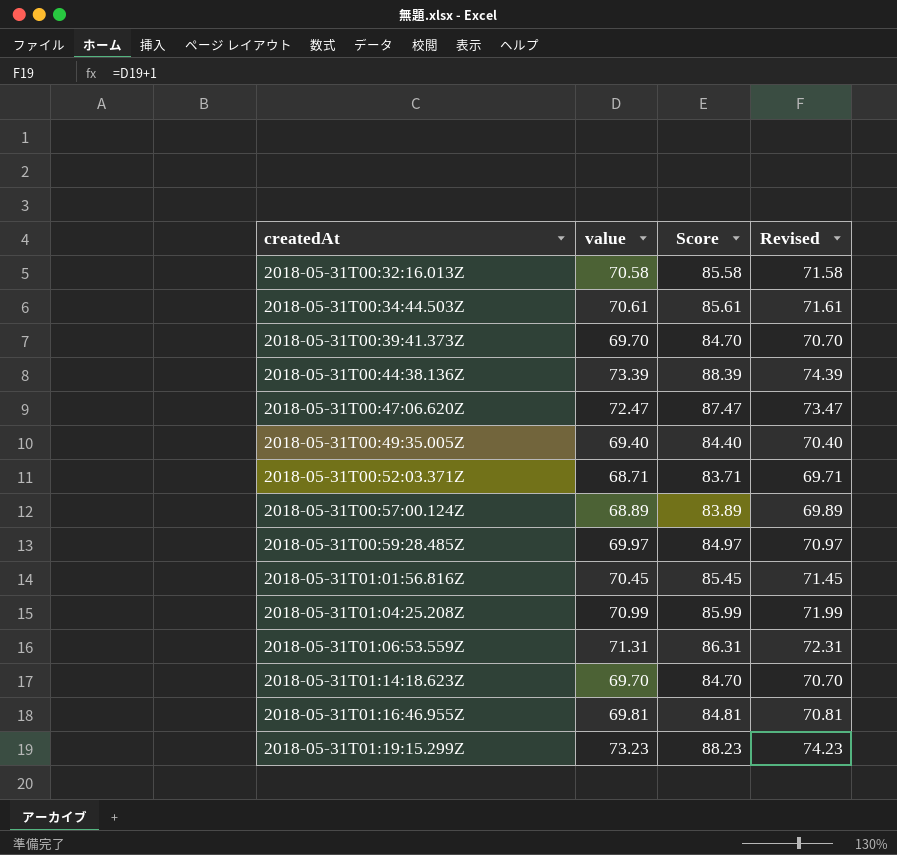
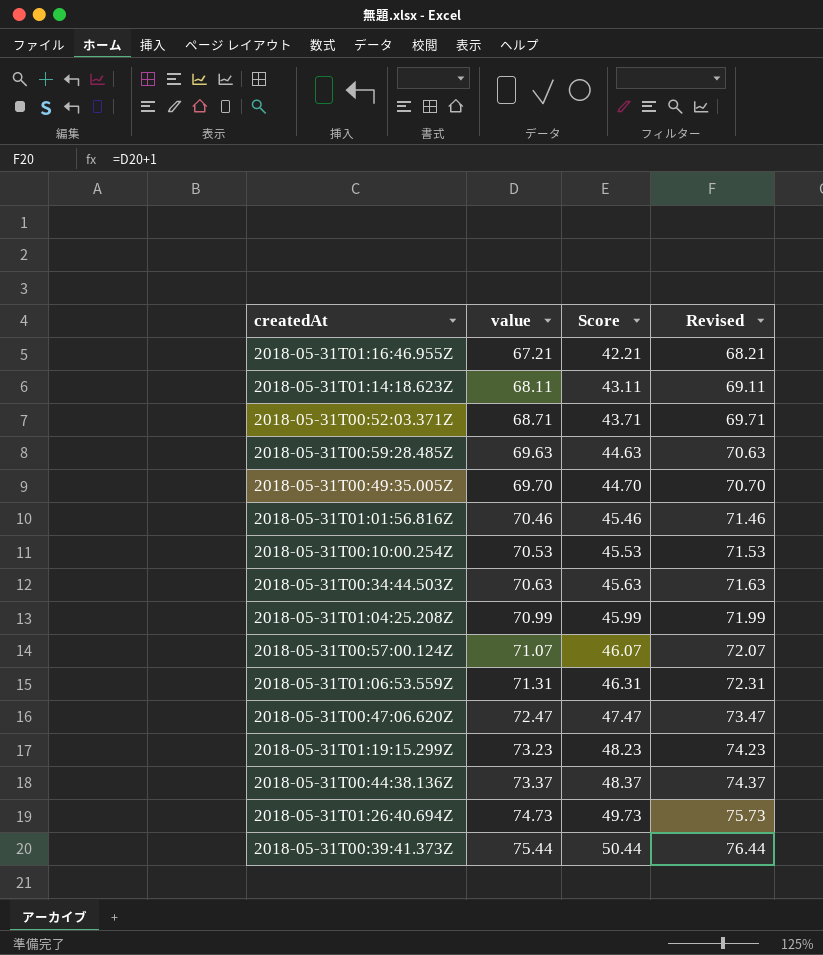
row order: createdAt ascending -> value ascending
column Score | formula: [value] + 15 -> [value] - 25
row 2018-05-31T00:32:16.013Z: 70.58 | 85.58 | 71.58 -> none
2018-05-31T01:16:46.955Z | value: 69.81 -> 67.21
2018-05-31T01:16:46.955Z | Revised: 70.81 -> 68.21
2018-05-31T01:14:18.623Z | value: 69.70 -> 68.11
2018-05-31T01:14:18.623Z | Revised: 70.70 -> 69.11
2018-05-31T00:59:28.485Z | value: 69.97 -> 69.63
2018-05-31T00:59:28.485Z | Revised: 70.97 -> 70.63
2018-05-31T00:49:35.005Z | value: 69.40 -> 69.70
2018-05-31T00:49:35.005Z | Revised: 70.40 -> 70.70
2018-05-31T01:01:56.816Z | value: 70.45 -> 70.46
2018-05-31T01:01:56.816Z | Revised: 71.45 -> 71.46
row 2018-05-31T00:10:00.254Z: none -> 70.53 | 45.53 | 71.53
2018-05-31T00:34:44.503Z | value: 70.61 -> 70.63
2018-05-31T00:34:44.503Z | Revised: 71.61 -> 71.63
2018-05-31T00:57:00.124Z | value: 68.89 -> 71.07
2018-05-31T00:57:00.124Z | Revised: 69.89 -> 72.07
2018-05-31T00:44:38.136Z | value: 73.39 -> 73.37
2018-05-31T00:44:38.136Z | Revised: 74.39 -> 74.37
row 2018-05-31T01:26:40.694Z: none -> 74.73 | 49.73 | 75.73
2018-05-31T00:39:41.373Z | value: 69.70 -> 75.44
2018-05-31T00:39:41.373Z | Revised: 70.70 -> 76.44

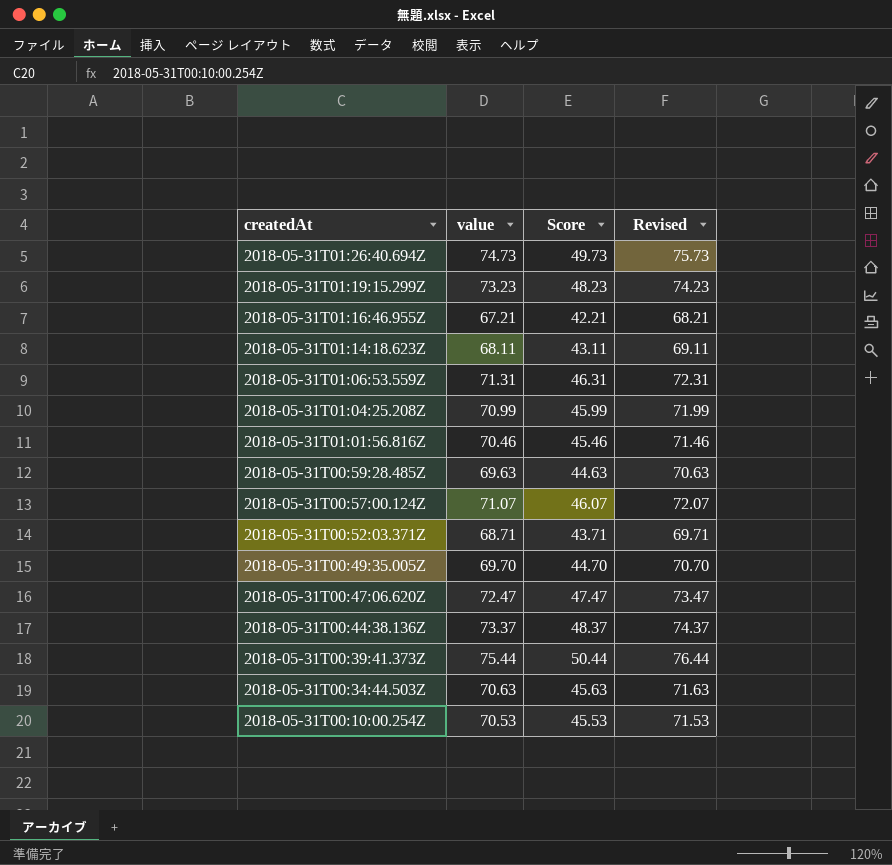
row order: value ascending -> createdAt descending

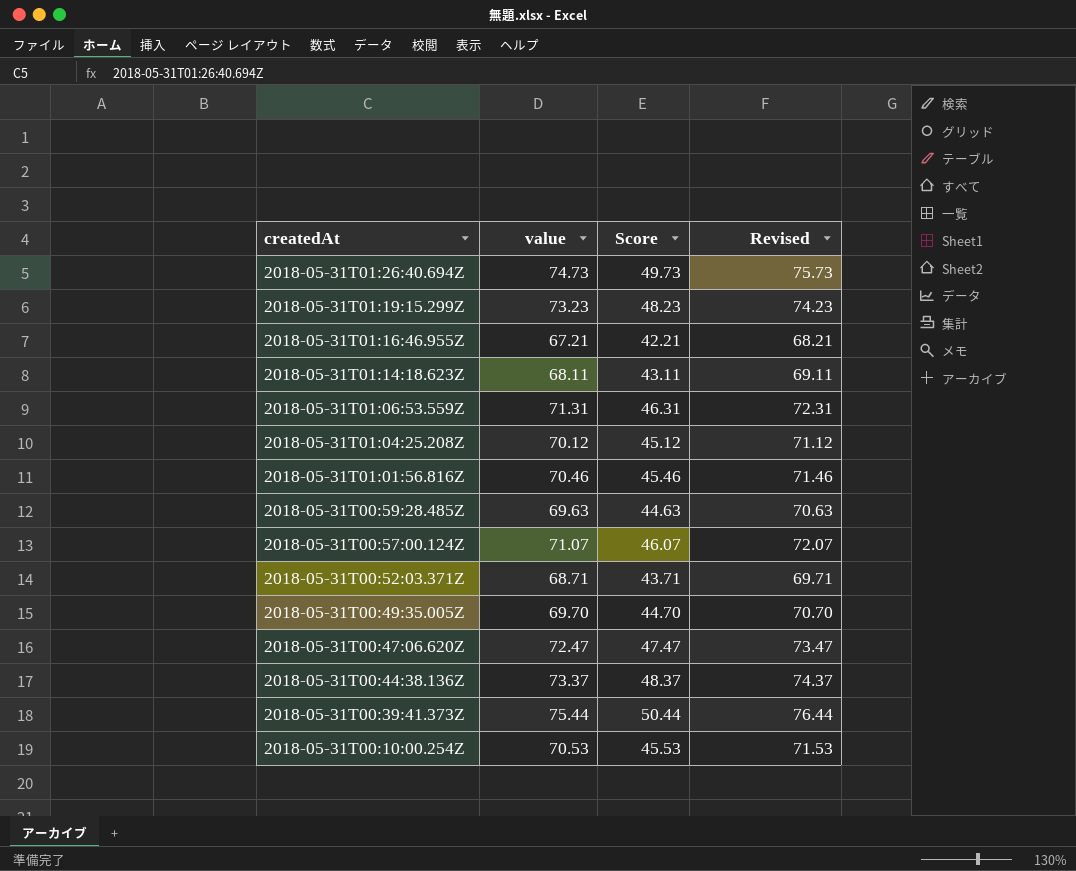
row 2018-05-31T00:34:44.503Z: 70.63 | 45.63 | 71.63 -> none
2018-05-31T01:04:25.208Z | value: 70.99 -> 70.12
2018-05-31T01:04:25.208Z | Score: 45.99 -> 45.12
2018-05-31T01:04:25.208Z | Revised: 71.99 -> 71.12

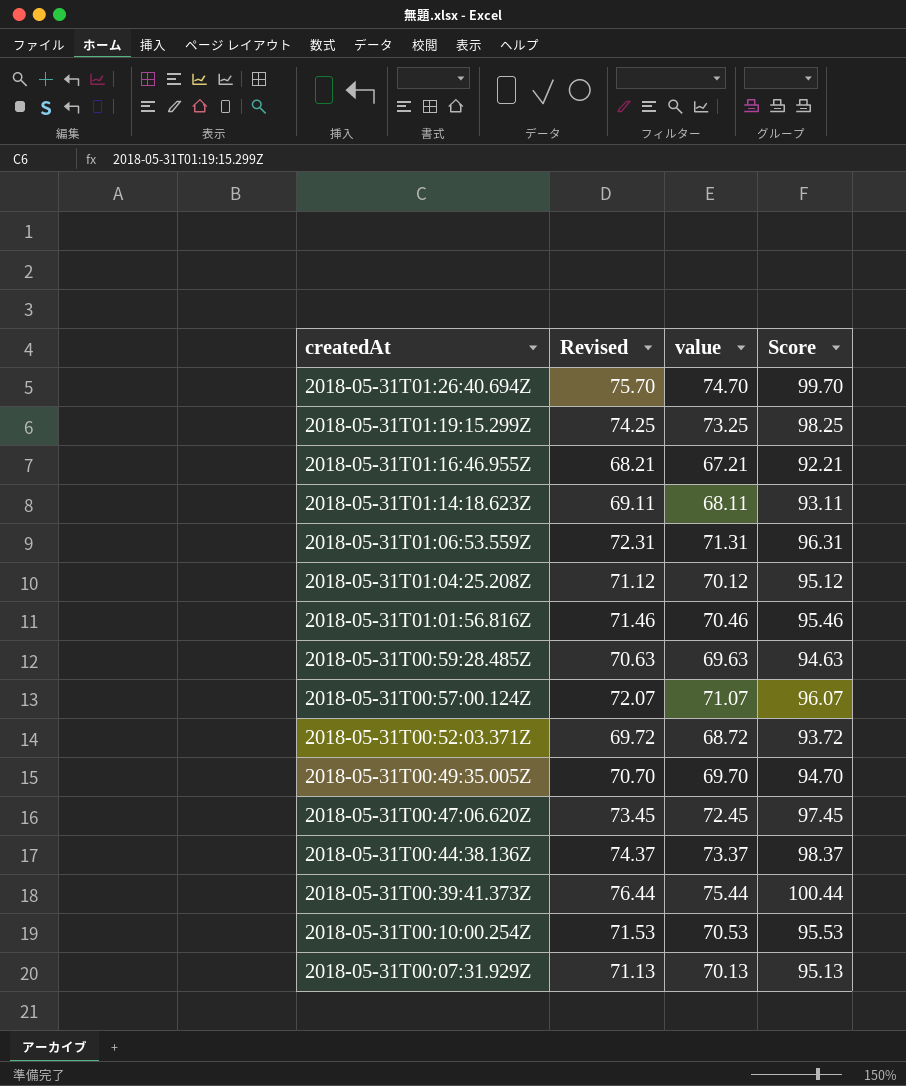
column Revised | position: 4 -> 2
column Score | formula: [value] - 25 -> [value] + 25
2018-05-31T01:26:40.694Z | Revised: 75.73 -> 75.70
2018-05-31T01:26:40.694Z | value: 74.73 -> 74.70
2018-05-31T01:19:15.299Z | Revised: 74.23 -> 74.25
2018-05-31T01:19:15.299Z | value: 73.23 -> 73.25
2018-05-31T00:52:03.371Z | Revised: 69.71 -> 69.72
2018-05-31T00:52:03.371Z | value: 68.71 -> 68.72
2018-05-31T00:47:06.620Z | Revised: 73.47 -> 73.45
2018-05-31T00:47:06.620Z | value: 72.47 -> 72.45
row 2018-05-31T00:07:31.929Z: none -> 71.13 | 70.13 | 95.13

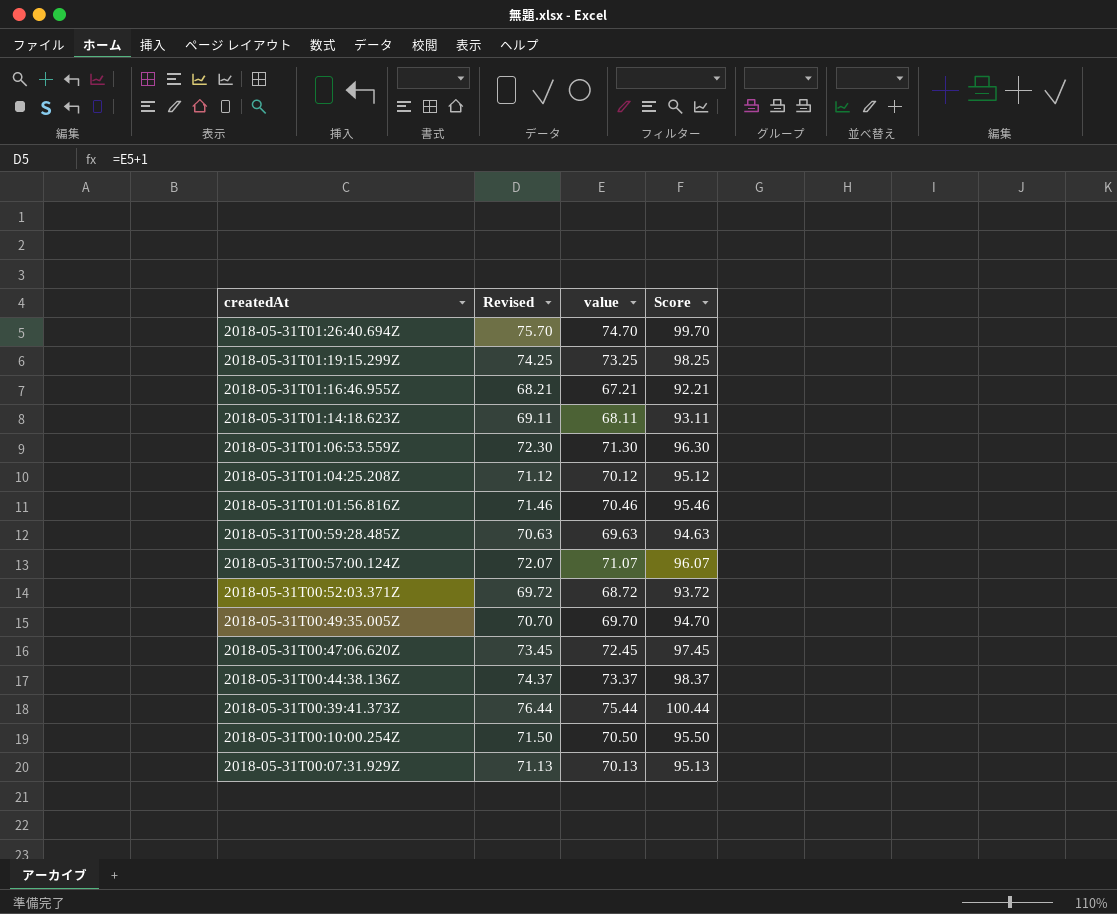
2018-05-31T01:06:53.559Z | Revised: 72.31 -> 72.30
2018-05-31T01:06:53.559Z | value: 71.31 -> 71.30
2018-05-31T01:06:53.559Z | Score: 96.31 -> 96.30
2018-05-31T00:10:00.254Z | Revised: 71.53 -> 71.50
2018-05-31T00:10:00.254Z | value: 70.53 -> 70.50
2018-05-31T00:10:00.254Z | Score: 95.53 -> 95.50

